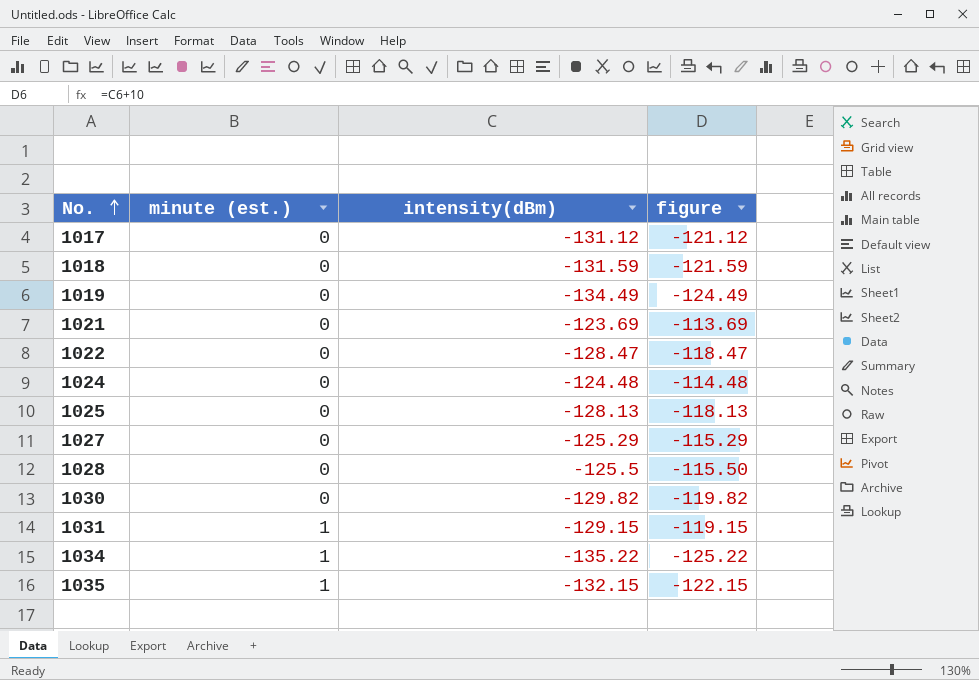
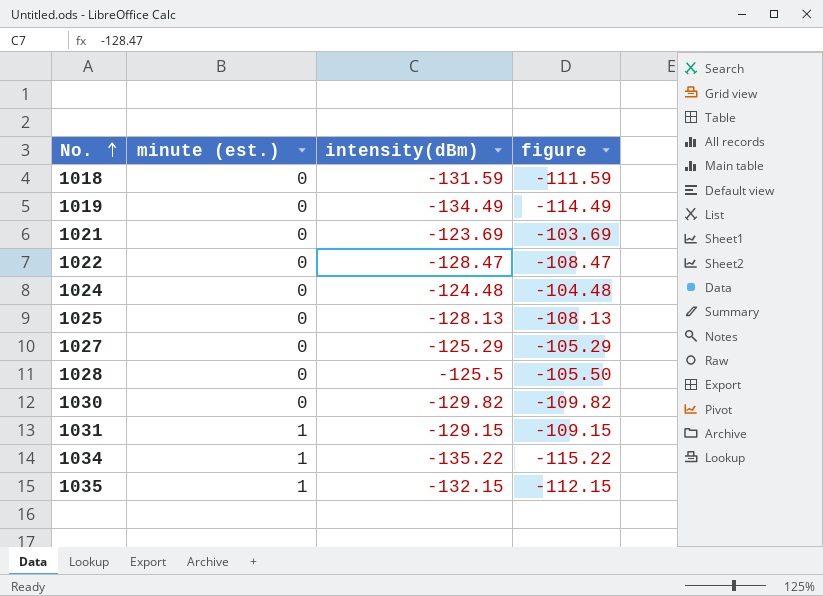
column figure | formula: [intensity(dBm)] + 10 -> [intensity(dBm)] + 20
row 1017: 0 | -131.12 | -121.12 -> none

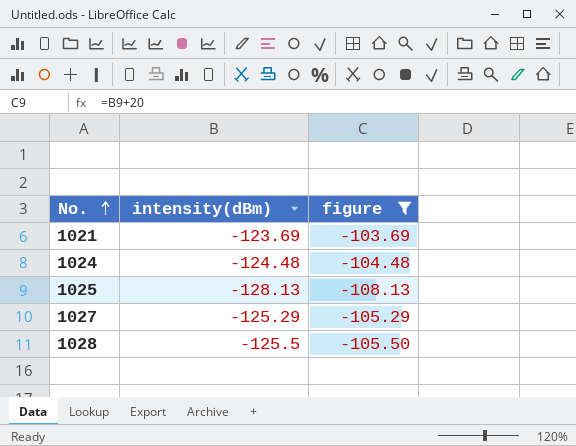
filter: none -> figure >= -108.13
column minute (est.) | position: 2 -> none

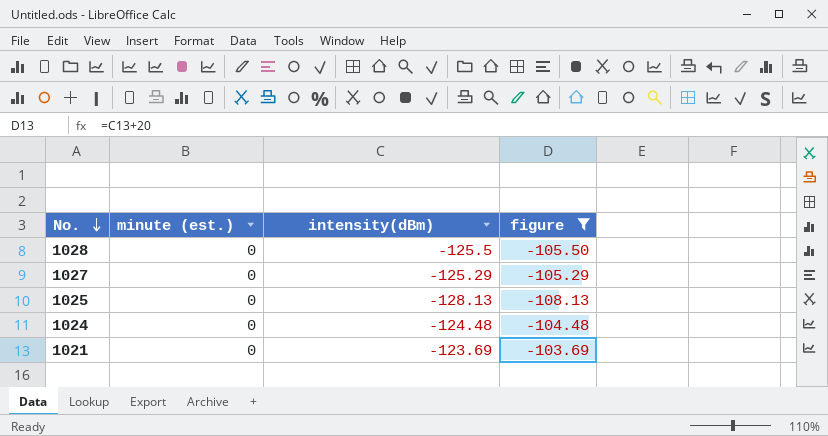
row order: No. ascending -> No. descending
column minute (est.) | position: none -> 2

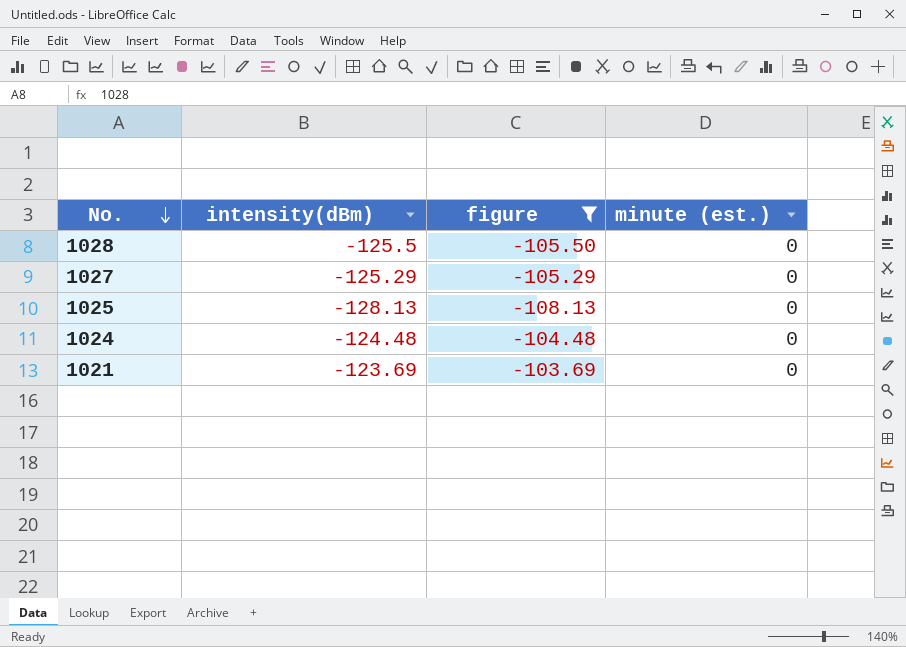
column minute (est.) | position: 2 -> 4

